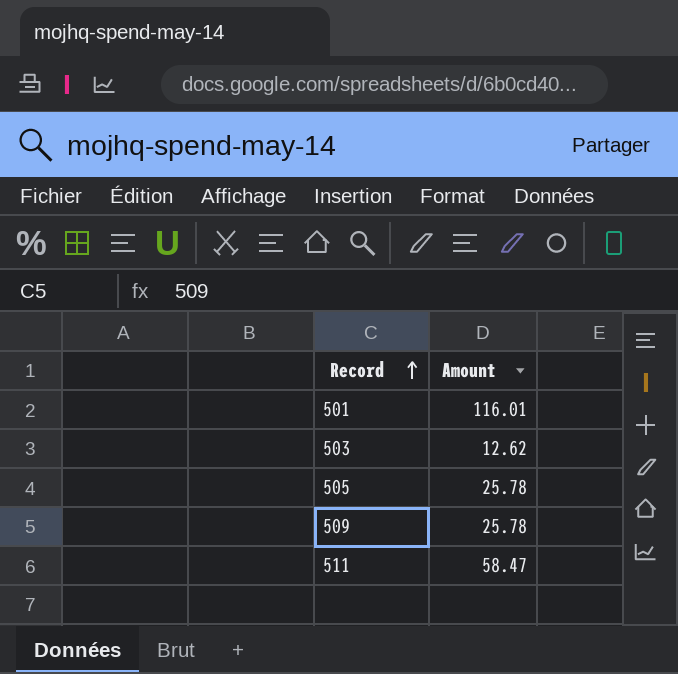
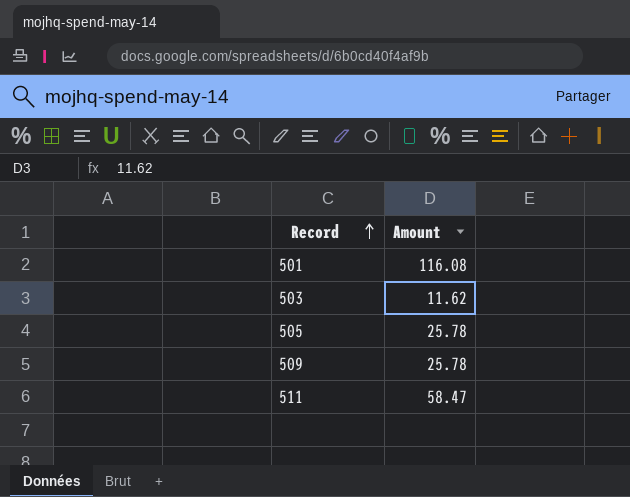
501 | Amount: 116.01 -> 116.08
503 | Amount: 12.62 -> 11.62

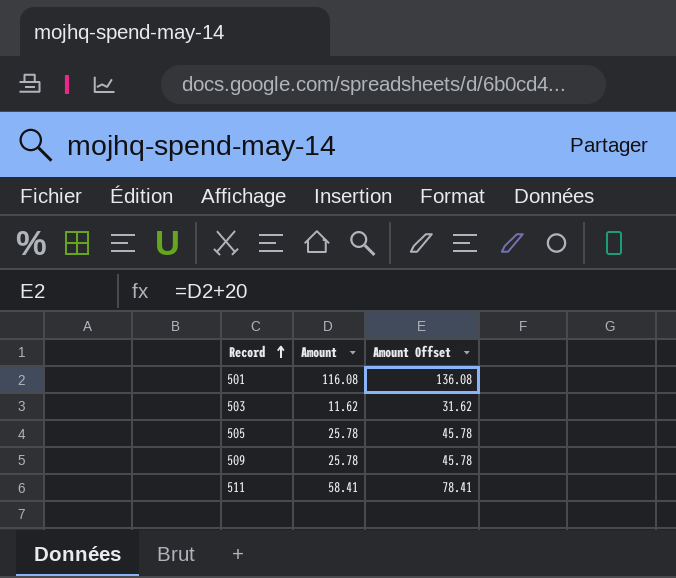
column Amount Offset | formula: none -> [Amount] + 20
511 | Amount: 58.47 -> 58.41

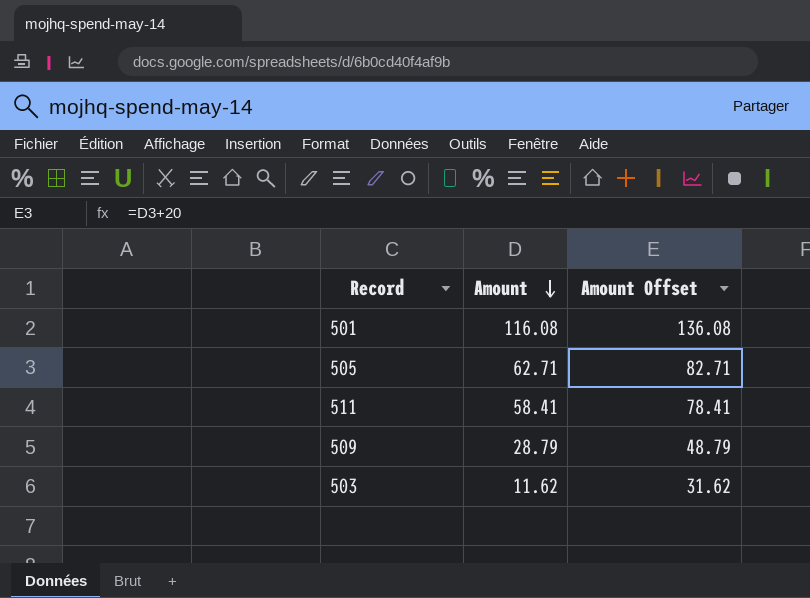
row order: Record ascending -> Amount descending
505 | Amount: 25.78 -> 62.71
505 | Amount Offset: 45.78 -> 82.71
509 | Amount: 25.78 -> 28.79
509 | Amount Offset: 45.78 -> 48.79

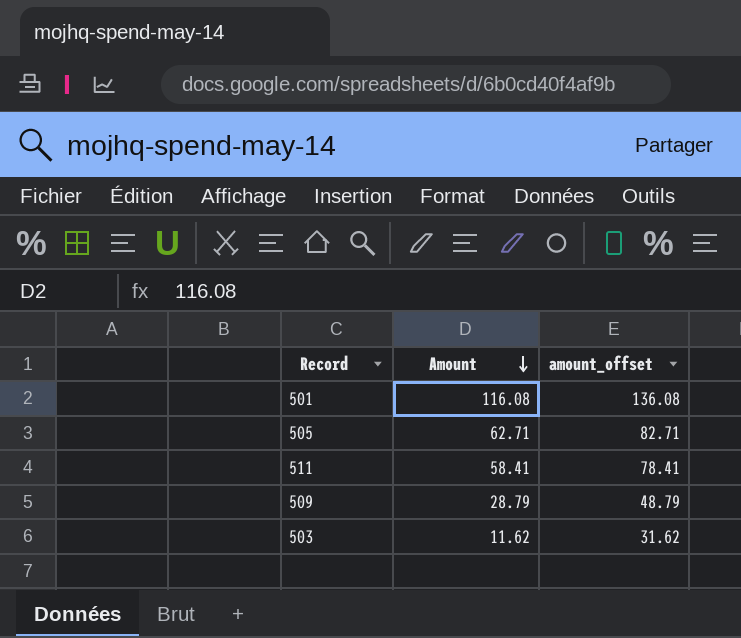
column name: Amount Offset -> amount_offset

